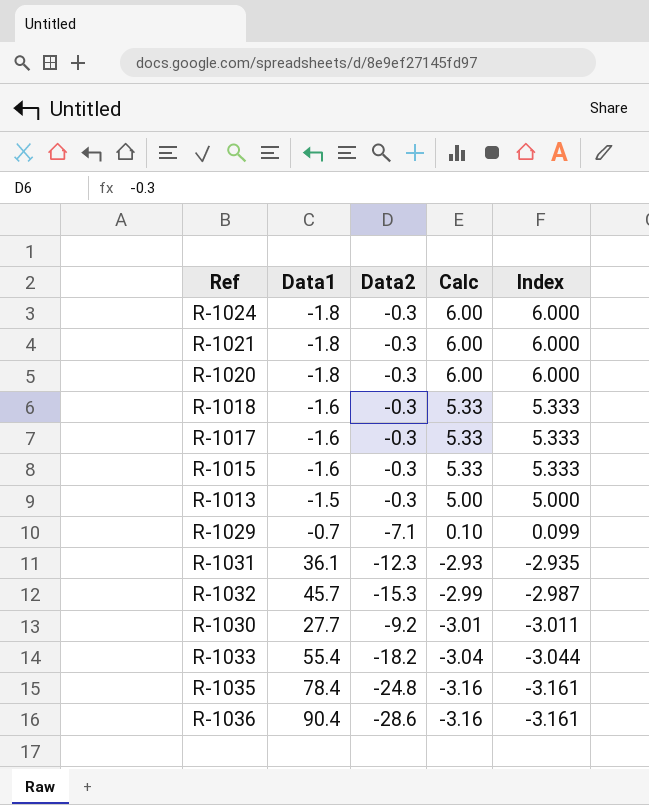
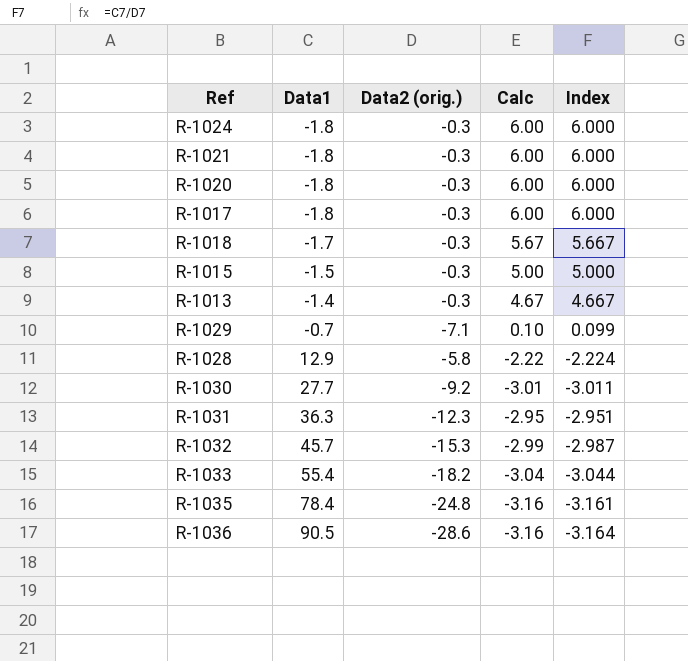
row order: Calc descending -> Data1 ascending
column name: Data2 -> Data2 (orig.)
R-1017 | Data1: -1.6 -> -1.8
R-1017 | Calc: 5.33 -> 6.00
R-1017 | Index: 5.333 -> 6.000
R-1018 | Data1: -1.6 -> -1.7
R-1018 | Calc: 5.33 -> 5.67
R-1018 | Index: 5.333 -> 5.667
R-1015 | Data1: -1.6 -> -1.5
R-1015 | Calc: 5.33 -> 5.00
R-1015 | Index: 5.333 -> 5.000
R-1013 | Data1: -1.5 -> -1.4
R-1013 | Calc: 5.00 -> 4.67
R-1013 | Index: 5.000 -> 4.667
row R-1028: none -> 12.9 | -5.8 | -2.22 | -2.224
R-1031 | Data1: 36.1 -> 36.3
R-1031 | Calc: -2.93 -> -2.95
R-1031 | Index: -2.935 -> -2.951
R-1036 | Data1: 90.4 -> 90.5
R-1036 | Index: -3.161 -> -3.164

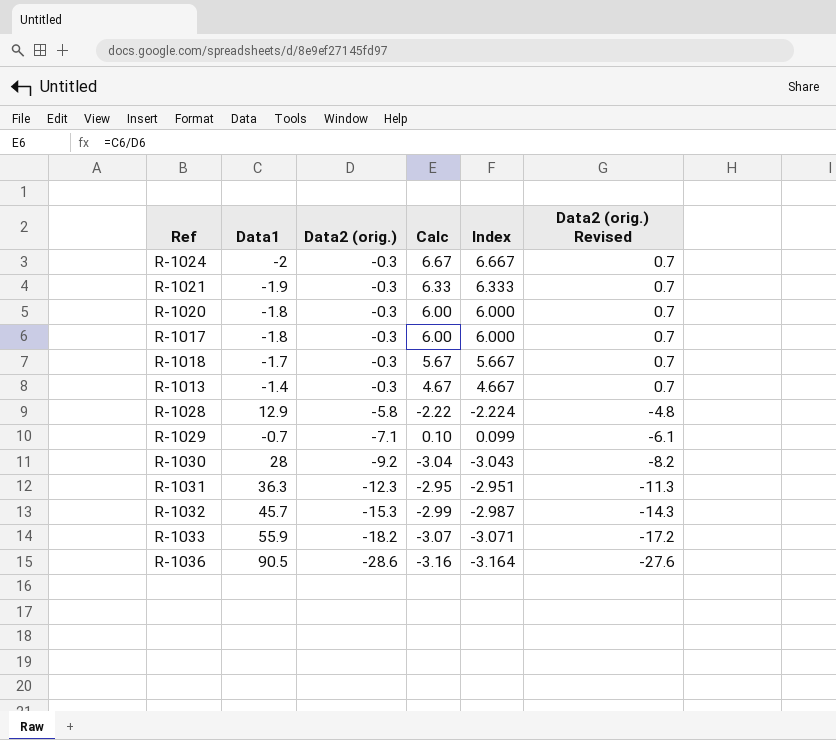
row order: Data1 ascending -> Data2 (orig.) descending
column Data2 (orig.) Revised | formula: none -> [Data2 (orig.)] + 1
row R-1015: -1.5 | -0.3 | 5.00 | 5.000 -> none
row R-1035: 78.4 | -24.8 | -3.16 | -3.161 -> none
R-1024 | Data1: -1.8 -> -2
R-1024 | Calc: 6.00 -> 6.67
R-1024 | Index: 6.000 -> 6.667
R-1021 | Data1: -1.8 -> -1.9
R-1021 | Calc: 6.00 -> 6.33
R-1021 | Index: 6.000 -> 6.333
R-1030 | Data1: 27.7 -> 28
R-1030 | Calc: -3.01 -> -3.04
R-1030 | Index: -3.011 -> -3.043
R-1033 | Data1: 55.4 -> 55.9
R-1033 | Calc: -3.04 -> -3.07
R-1033 | Index: -3.044 -> -3.071

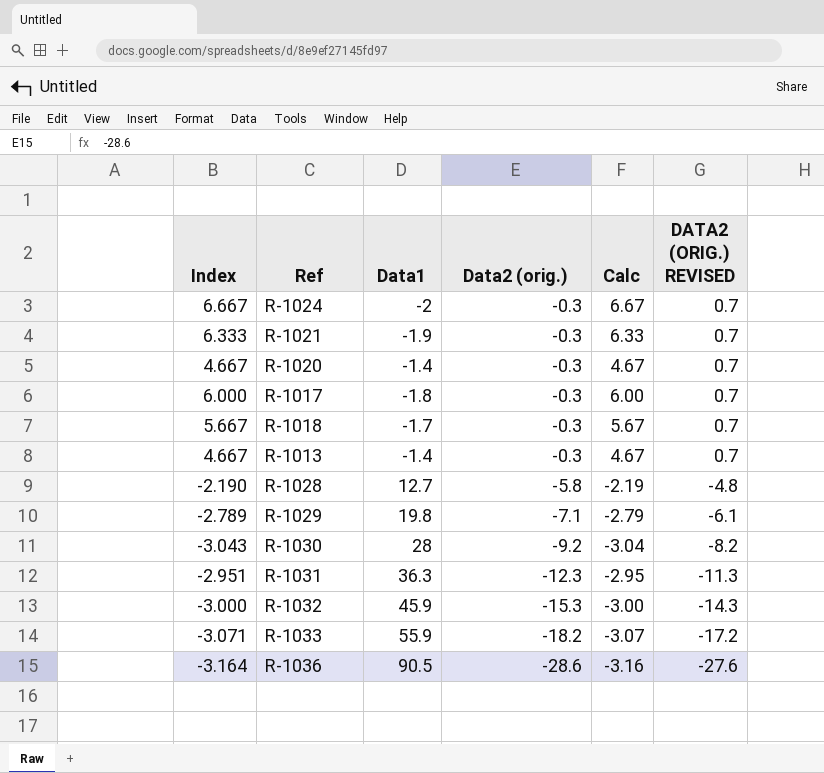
column Index | position: 5 -> 1
column name: Data2 (orig.) Revised -> DATA2 (ORIG.) REVISED
R-1020 | Index: 6.000 -> 4.667
R-1020 | Data1: -1.8 -> -1.4
R-1020 | Calc: 6.00 -> 4.67
R-1028 | Index: -2.224 -> -2.190
R-1028 | Data1: 12.9 -> 12.7
R-1028 | Calc: -2.22 -> -2.19
R-1029 | Index: 0.099 -> -2.789
R-1029 | Data1: -0.7 -> 19.8
R-1029 | Calc: 0.10 -> -2.79
R-1032 | Index: -2.987 -> -3.000
R-1032 | Data1: 45.7 -> 45.9
R-1032 | Calc: -2.99 -> -3.00

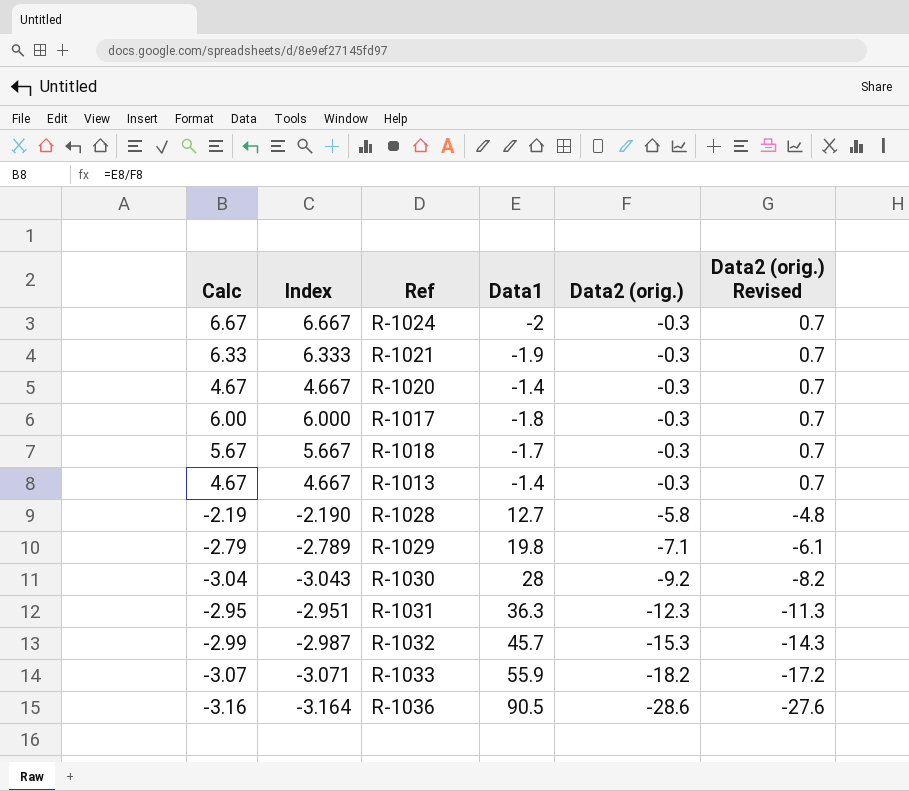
column Calc | position: 5 -> 1
column name: DATA2 (ORIG.) REVISED -> Data2 (orig.) Revised
R-1032 | Calc: -3.00 -> -2.99
R-1032 | Index: -3.000 -> -2.987
R-1032 | Data1: 45.9 -> 45.7

